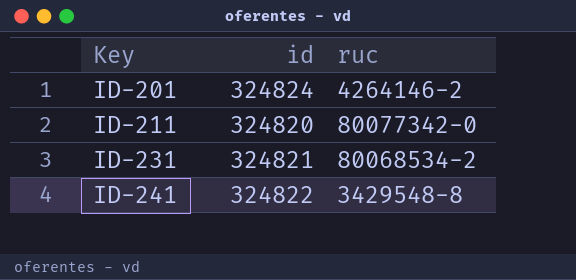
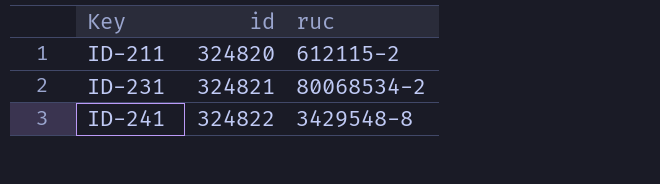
row ID-201: 324824 | 4264146-2 -> none
ID-211 | ruc: 80077342-0 -> 612115-2

